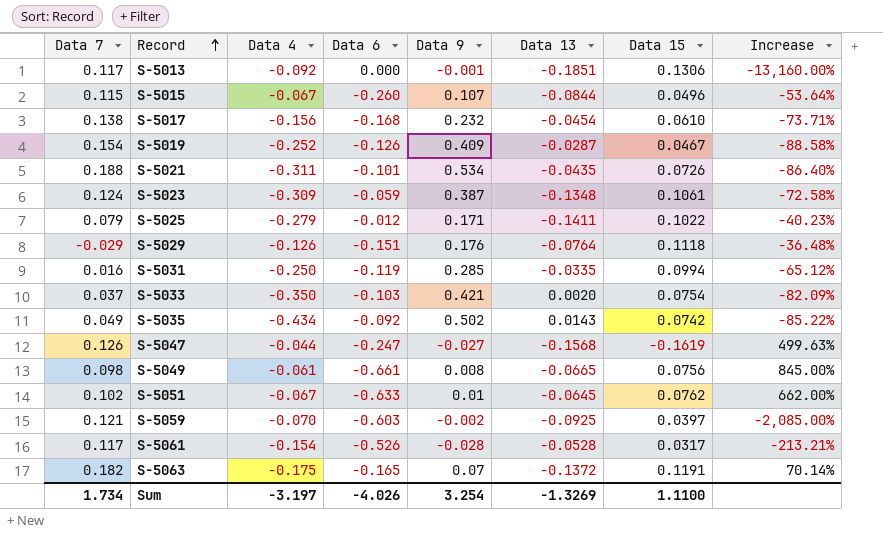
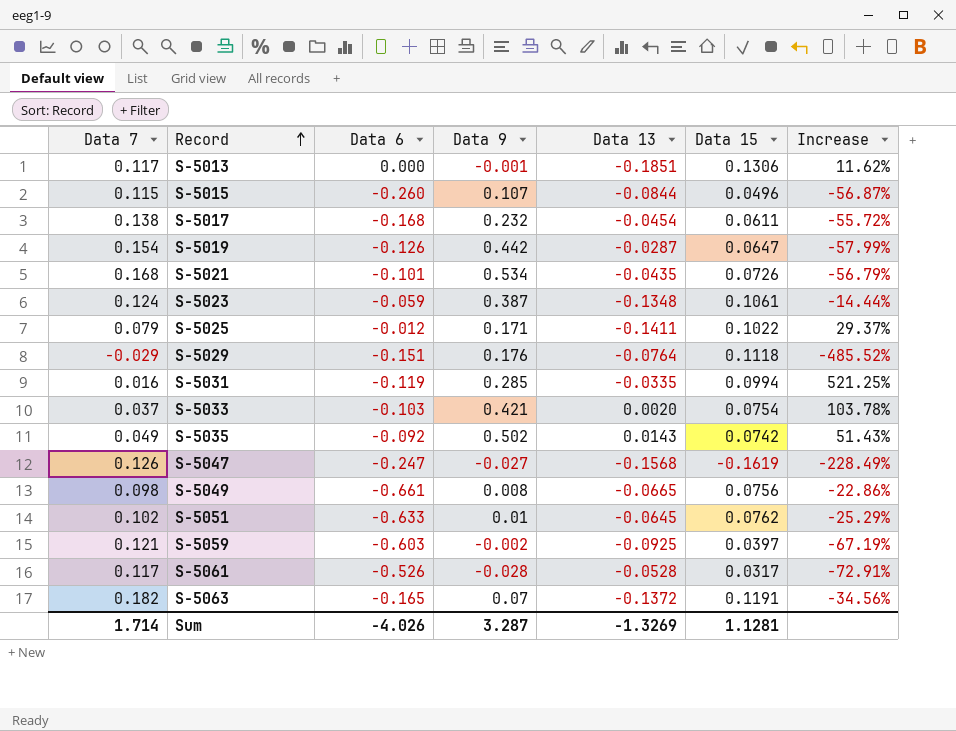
column Data 4 | position: 3 -> none
column Increase | formula: ([Data 15] - [Data 9]) / [Data 9] -> ([Data 15] - [Data 7]) / [Data 7]
S-5017 | Data 15: 0.0610 -> 0.0611
S-5019 | Data 9: 0.409 -> 0.442
S-5019 | Data 15: 0.0467 -> 0.0647
S-5021 | Data 7: 0.188 -> 0.168
Sum | Data 7: 1.734 -> 1.714
Sum | Data 9: 3.254 -> 3.287
Sum | Data 15: 1.1100 -> 1.1281

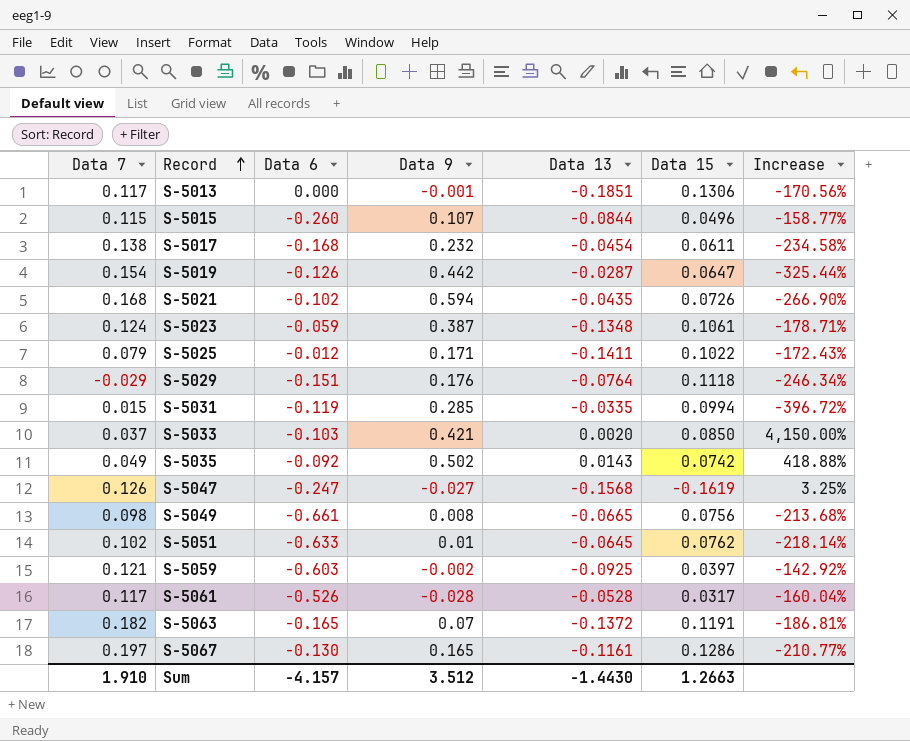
column Increase | formula: ([Data 15] - [Data 7]) / [Data 7] -> ([Data 15] - [Data 13]) / [Data 13]
S-5021 | Data 6: -0.101 -> -0.102
S-5021 | Data 9: 0.534 -> 0.594
S-5031 | Data 7: 0.016 -> 0.015
S-5033 | Data 15: 0.0754 -> 0.0850
row S-5067: none -> 0.197 | -0.130 | 0.165 | -0.1161 | 0.1286 | -210.77%
Sum | Data 7: 1.714 -> 1.910
Sum | Data 6: -4.026 -> -4.157
Sum | Data 9: 3.287 -> 3.512
Sum | Data 13: -1.3269 -> -1.4430
Sum | Data 15: 1.1281 -> 1.2663

